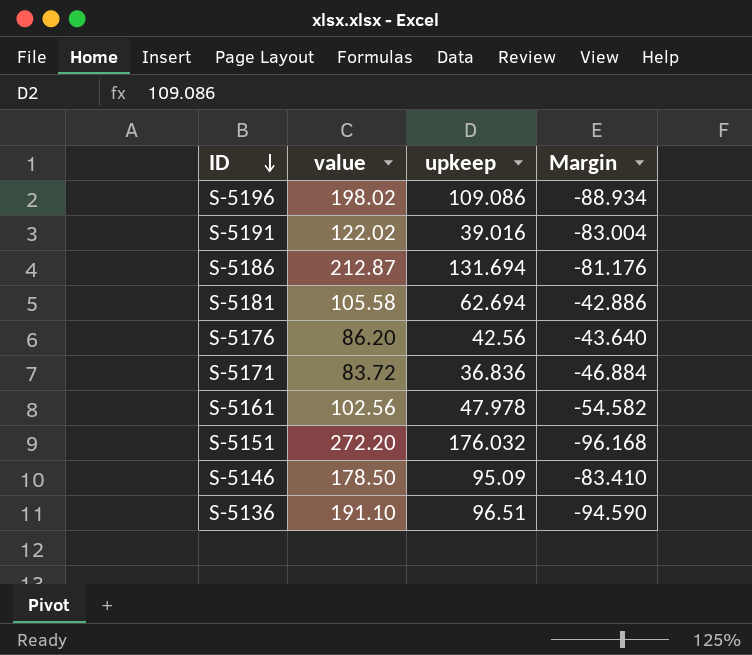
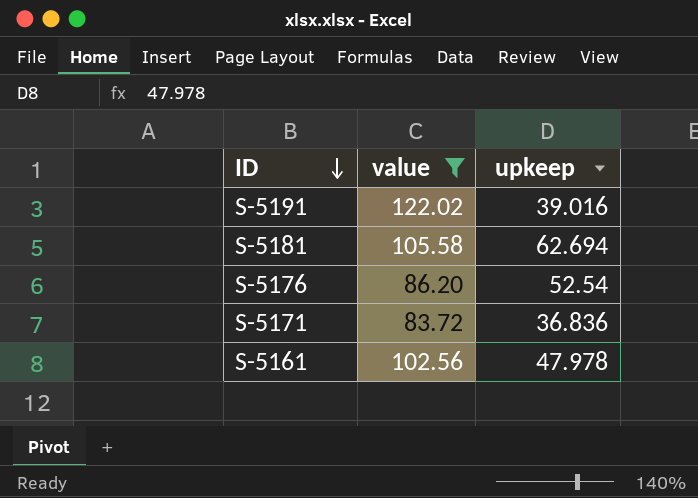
filter: none -> value <= 122.02
column Margin | formula: [upkeep] - [value] -> none
S-5176 | upkeep: 42.56 -> 52.54

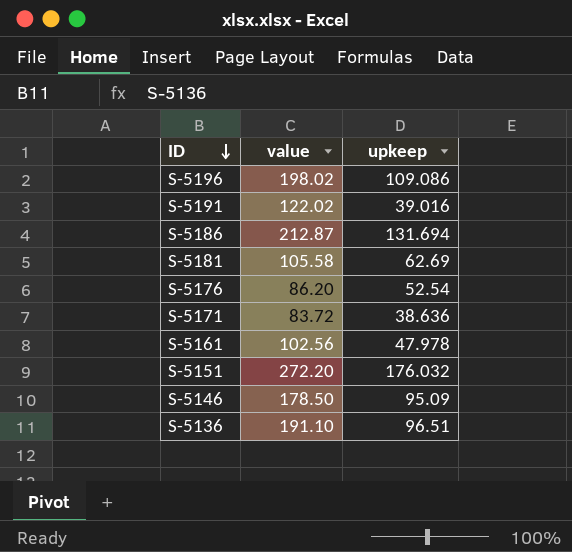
filter: value <= 122.02 -> none
S-5181 | upkeep: 62.694 -> 62.69
S-5171 | upkeep: 36.836 -> 38.636

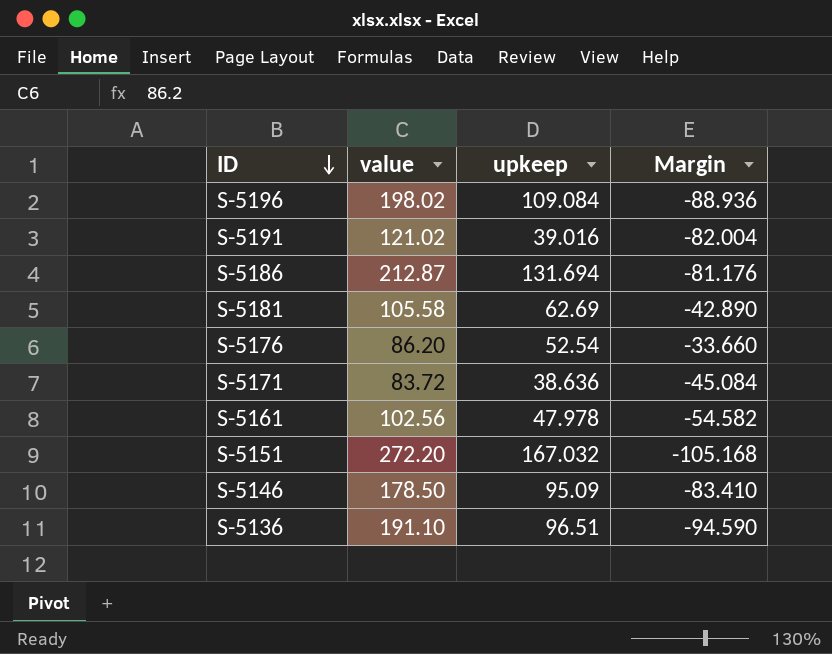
column Margin | formula: none -> [upkeep] - [value]
S-5196 | upkeep: 109.086 -> 109.084
S-5191 | value: 122.02 -> 121.02
S-5151 | upkeep: 176.032 -> 167.032

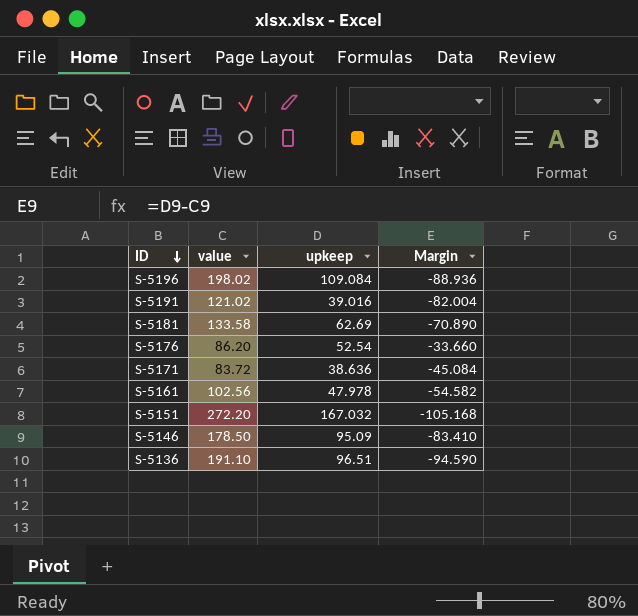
row S-5186: 212.87 | 131.694 | -81.176 -> none
S-5181 | value: 105.58 -> 133.58
S-5181 | Margin: -42.890 -> -70.890

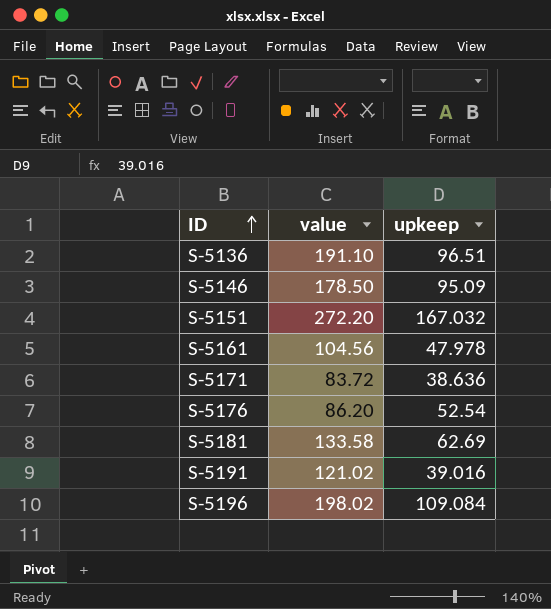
row order: ID descending -> ID ascending
column Margin | formula: [upkeep] - [value] -> none
S-5161 | value: 102.56 -> 104.56

